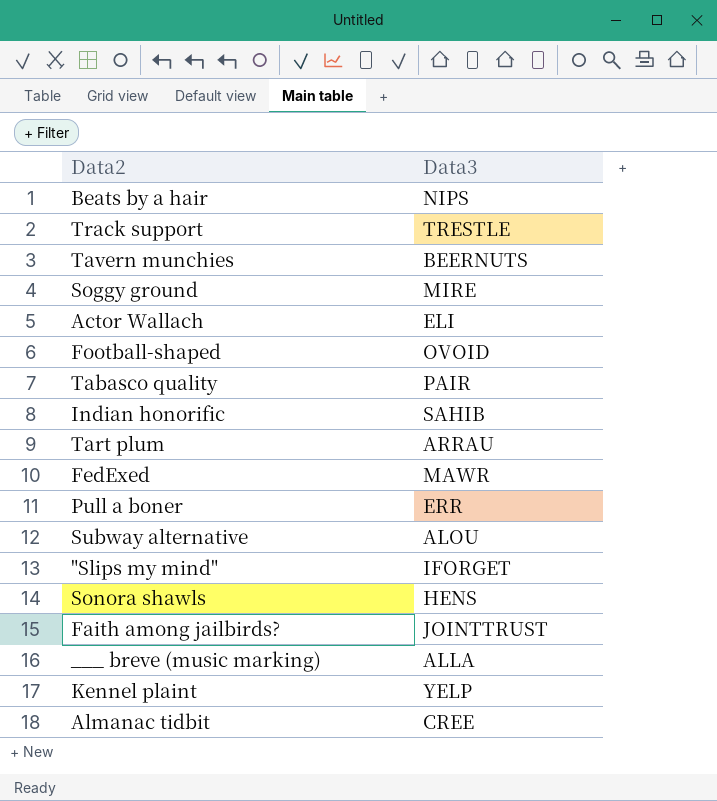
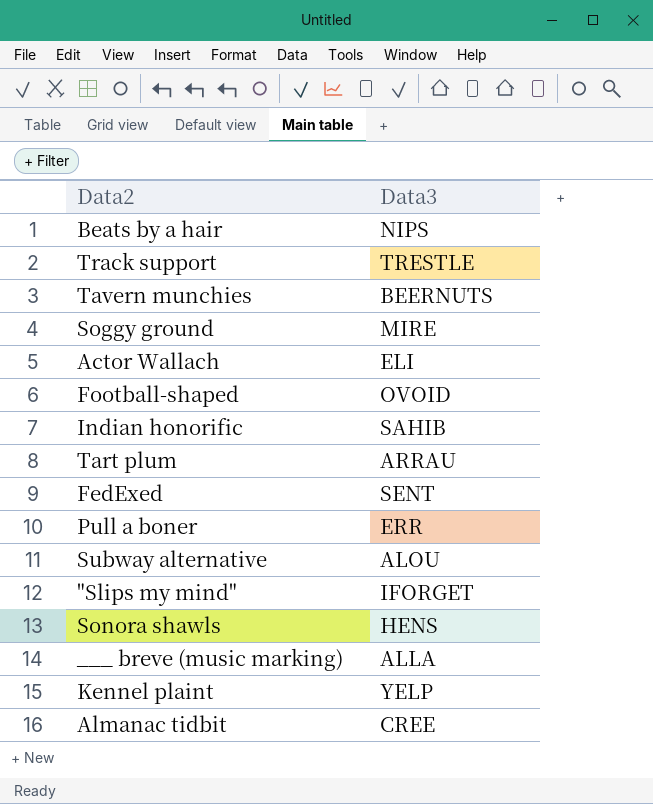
row Tabasco quality: PAIR -> none
row Faith among jailbirds?: JOINTTRUST -> none
FedExed | Data3: MAWR -> SENT

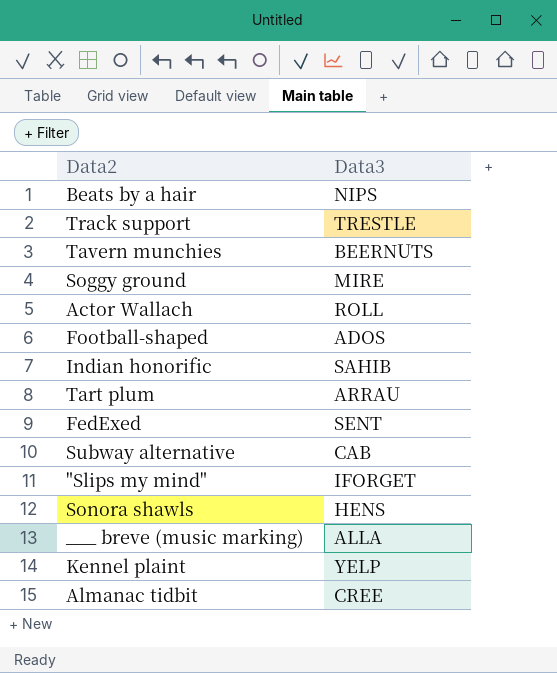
row Pull a boner: ERR -> none
Actor Wallach | Data3: ELI -> ROLL
Football-shaped | Data3: OVOID -> ADOS
Subway alternative | Data3: ALOU -> CAB

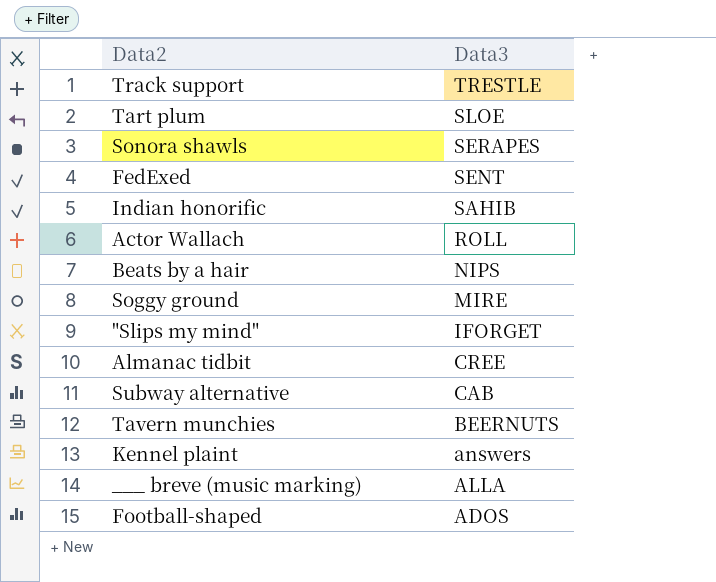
row order: none -> Data3 descending
Tart plum | Data3: ARRAU -> SLOE
Sonora shawls | Data3: HENS -> SERAPES
Kennel plaint | Data3: YELP -> answers

